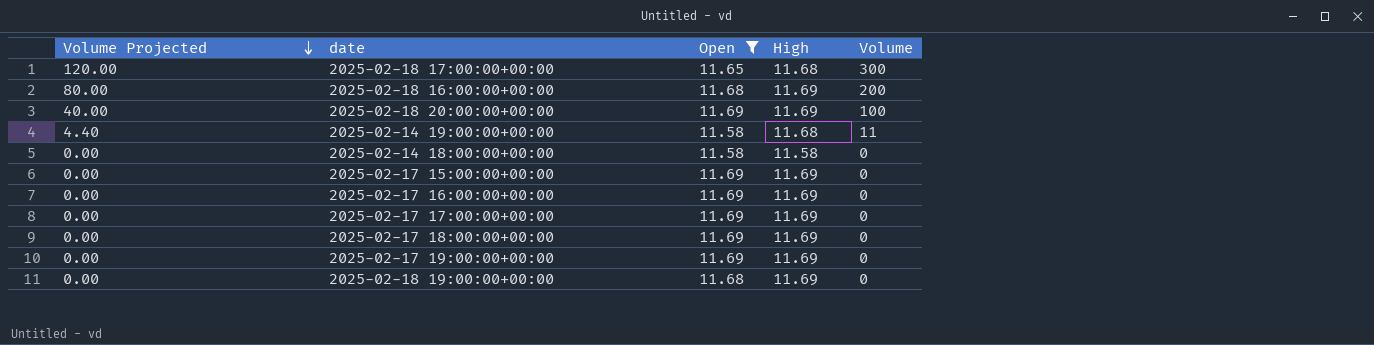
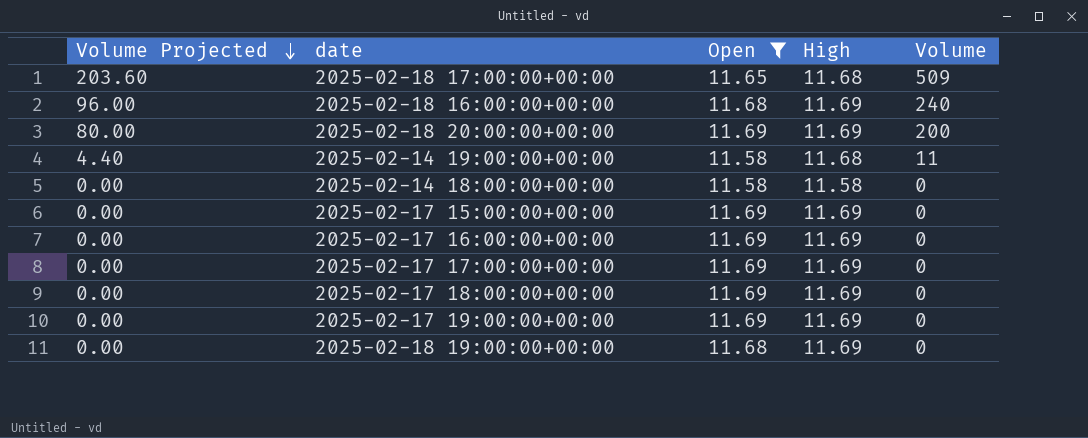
2025-02-18 17:00:00+00:00 | Volume Projected: 120.00 -> 203.60
2025-02-18 17:00:00+00:00 | Volume: 300 -> 509
2025-02-18 16:00:00+00:00 | Volume Projected: 80.00 -> 96.00
2025-02-18 16:00:00+00:00 | Volume: 200 -> 240
2025-02-18 20:00:00+00:00 | Volume Projected: 40.00 -> 80.00
2025-02-18 20:00:00+00:00 | Volume: 100 -> 200

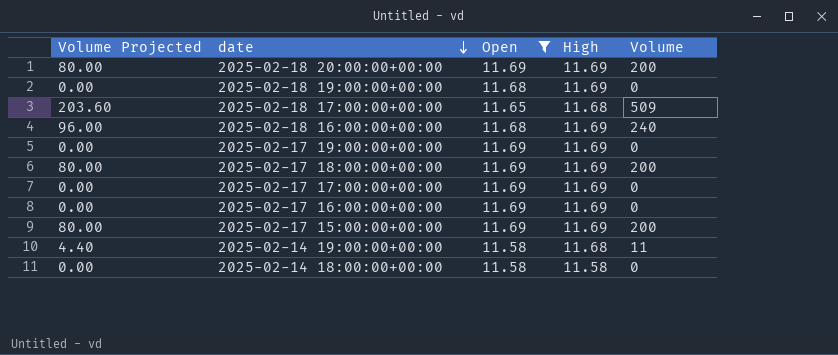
row order: Volume Projected descending -> date descending
2025-02-17 18:00:00+00:00 | Volume Projected: 0.00 -> 80.00
2025-02-17 18:00:00+00:00 | Volume: 0 -> 200
2025-02-17 15:00:00+00:00 | Volume Projected: 0.00 -> 80.00
2025-02-17 15:00:00+00:00 | Volume: 0 -> 200

